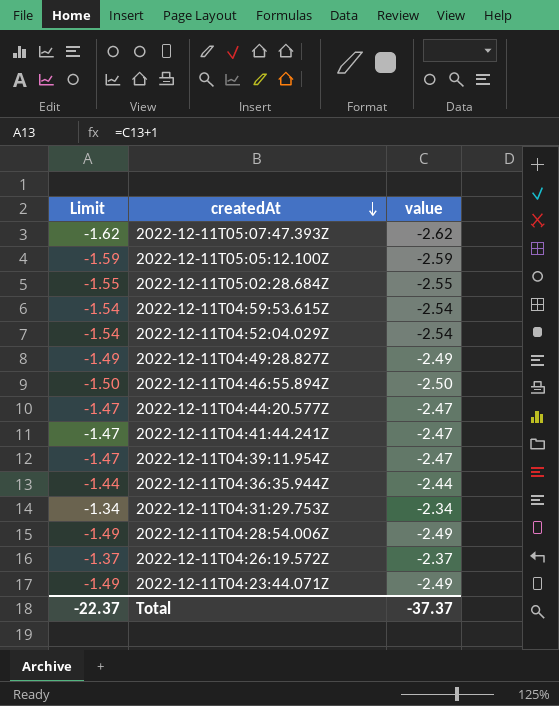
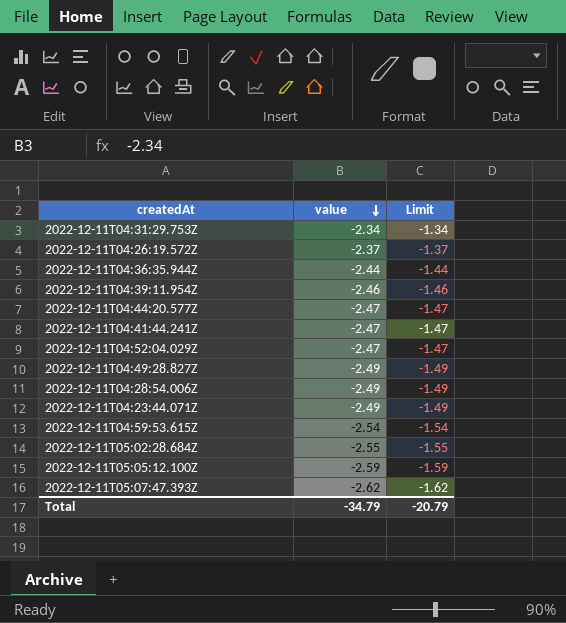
row order: createdAt descending -> value descending
column Limit | position: 1 -> 3
row 2022-12-11T04:46:55.894Z: -1.50 | -2.50 -> none
2022-12-11T04:39:11.954Z | value: -2.47 -> -2.46
2022-12-11T04:39:11.954Z | Limit: -1.47 -> -1.46
2022-12-11T04:52:04.029Z | value: -2.54 -> -2.47
2022-12-11T04:52:04.029Z | Limit: -1.54 -> -1.47
Total | value: -37.37 -> -34.79
Total | Limit: -22.37 -> -20.79

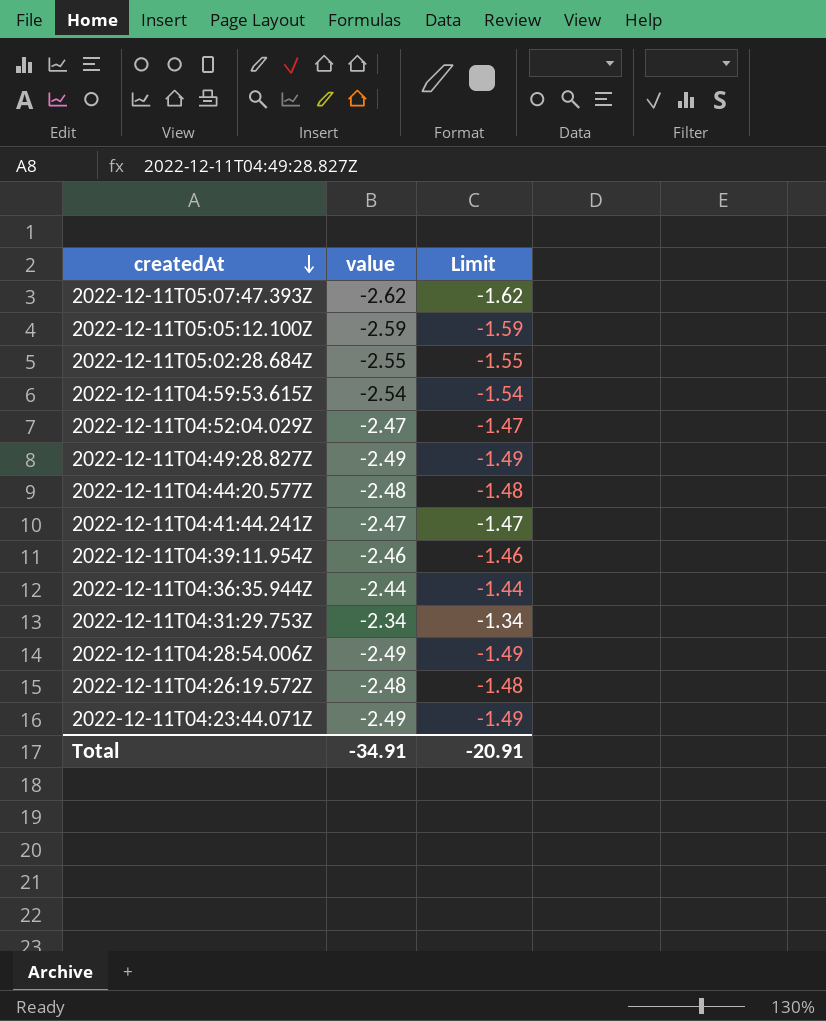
row order: value descending -> createdAt descending
2022-12-11T04:44:20.577Z | value: -2.47 -> -2.48
2022-12-11T04:44:20.577Z | Limit: -1.47 -> -1.48
2022-12-11T04:26:19.572Z | value: -2.37 -> -2.48
2022-12-11T04:26:19.572Z | Limit: -1.37 -> -1.48
Total | value: -34.79 -> -34.91
Total | Limit: -20.79 -> -20.91

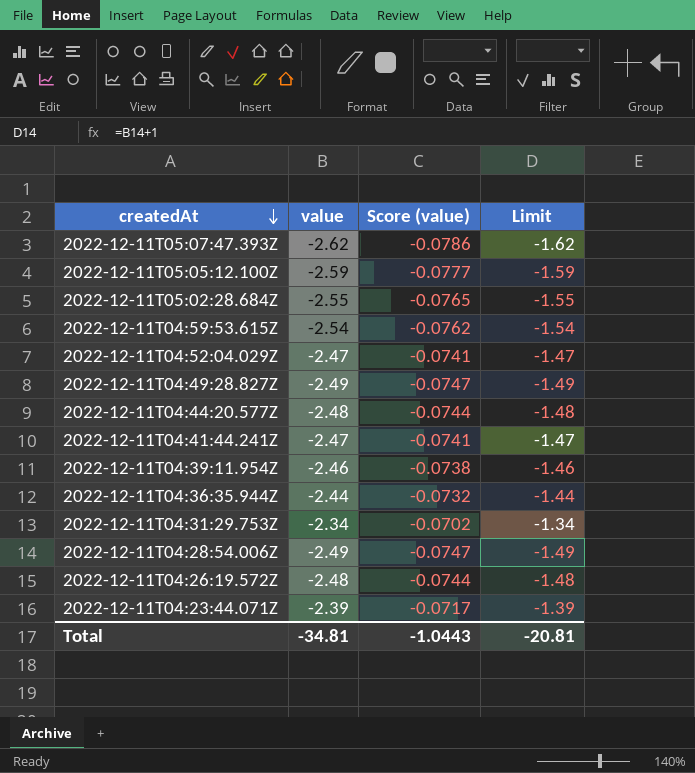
column Score (value) | formula: none -> [value] * 0.03
2022-12-11T04:23:44.071Z | value: -2.49 -> -2.39
2022-12-11T04:23:44.071Z | Limit: -1.49 -> -1.39
Total | value: -34.91 -> -34.81
Total | Limit: -20.91 -> -20.81

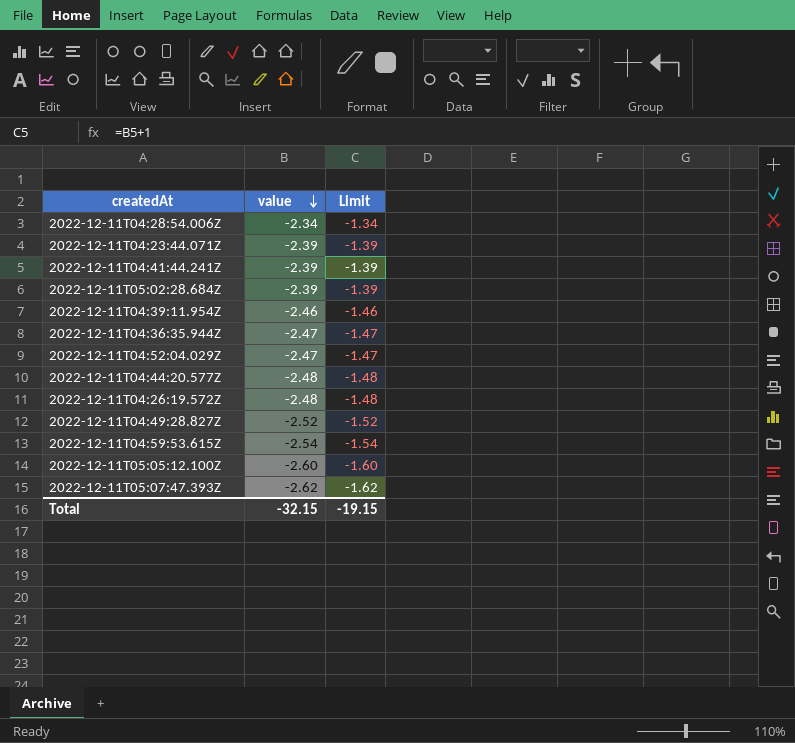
row order: createdAt descending -> value descending
column Score (value) | formula: [value] * 0.03 -> none
row 2022-12-11T04:31:29.753Z: -2.34 | -0.0702 | -1.34 -> none
2022-12-11T04:28:54.006Z | value: -2.49 -> -2.34
2022-12-11T04:28:54.006Z | Limit: -1.49 -> -1.34
2022-12-11T04:41:44.241Z | value: -2.47 -> -2.39
2022-12-11T04:41:44.241Z | Limit: -1.47 -> -1.39
2022-12-11T05:02:28.684Z | value: -2.55 -> -2.39
2022-12-11T05:02:28.684Z | Limit: -1.55 -> -1.39
2022-12-11T04:36:35.944Z | value: -2.44 -> -2.47
2022-12-11T04:36:35.944Z | Limit: -1.44 -> -1.47
2022-12-11T04:49:28.827Z | value: -2.49 -> -2.52
2022-12-11T04:49:28.827Z | Limit: -1.49 -> -1.52
2022-12-11T05:05:12.100Z | value: -2.59 -> -2.60
2022-12-11T05:05:12.100Z | Limit: -1.59 -> -1.60
Total | value: -34.81 -> -32.15
Total | Limit: -20.81 -> -19.15

